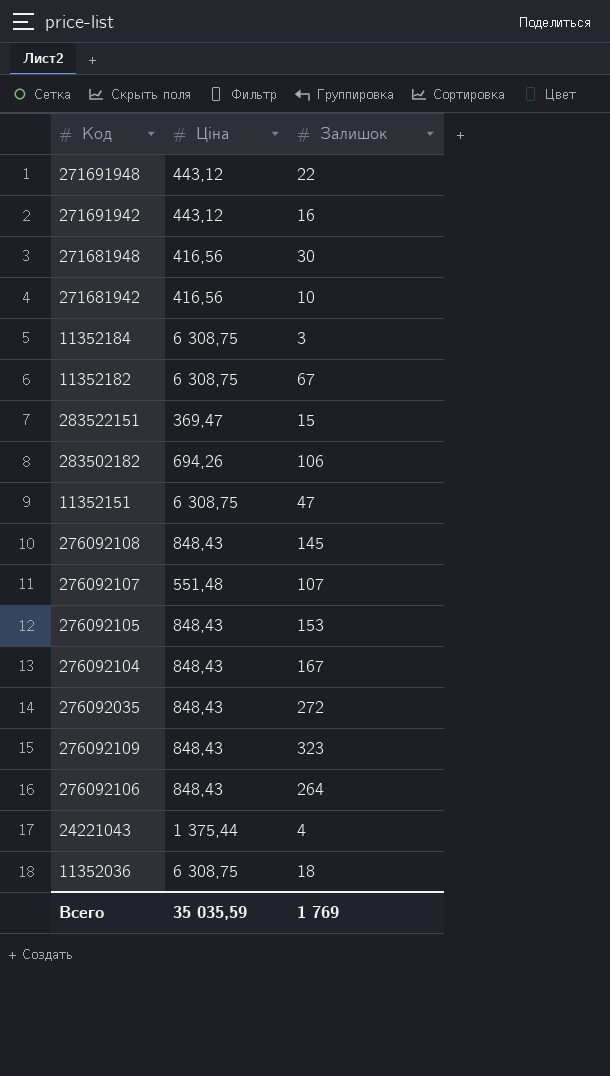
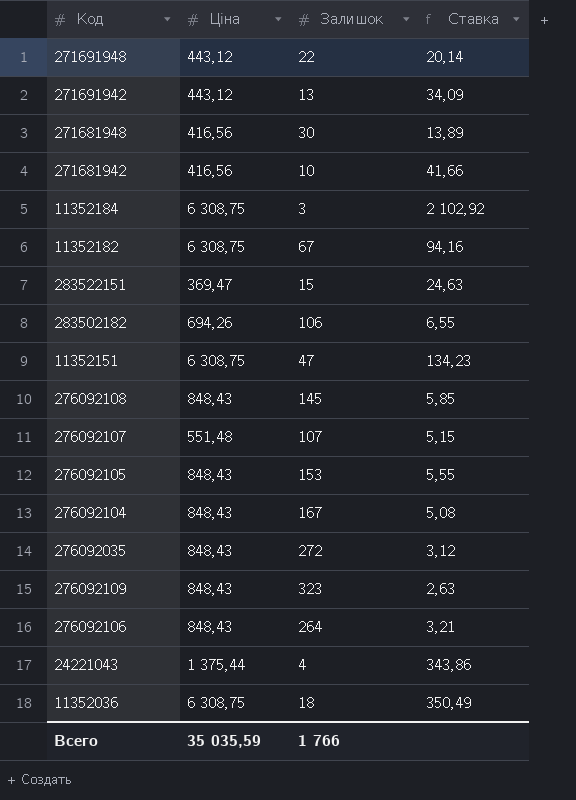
column Ставка | formula: none -> [Ціна] / [Залишок]
271691942 | Залишок: 16 -> 13
Всего | Залишок: 1 769 -> 1 766

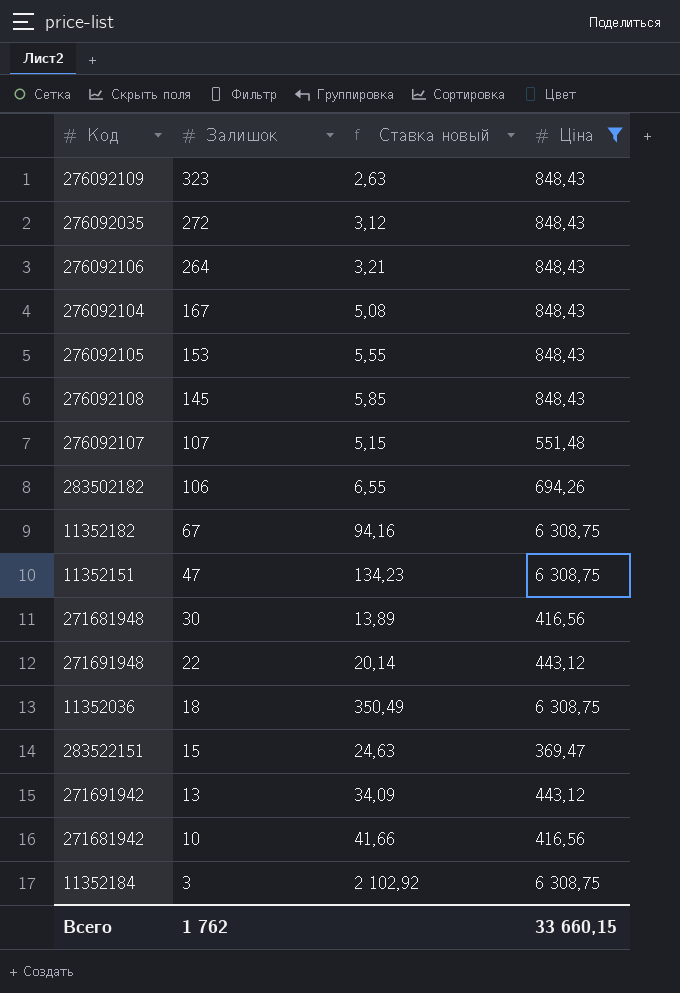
filter: none -> Ціна != 1 375,44
row order: none -> Залишок descending
column name: Ставка -> Ставка новый
column Ціна | position: 2 -> 4
Всего | Залишок: 1 766 -> 1 762
Всего | Ціна: 35 035,59 -> 33 660,15

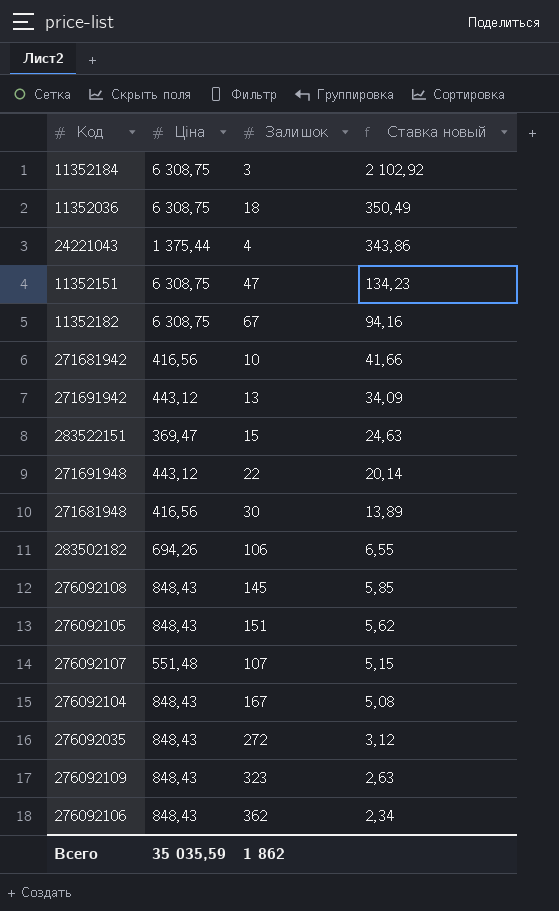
filter: Ціна != 1 375,44 -> none
row order: Залишок descending -> Ставка новый descending
column Ціна | position: 4 -> 2
276092105 | Залишок: 153 -> 151
276092105 | Ставка новый: 5,55 -> 5,62
276092106 | Залишок: 264 -> 362
276092106 | Ставка новый: 3,21 -> 2,34
Всего | Ціна: 33 660,15 -> 35 035,59
Всего | Залишок: 1 762 -> 1 862

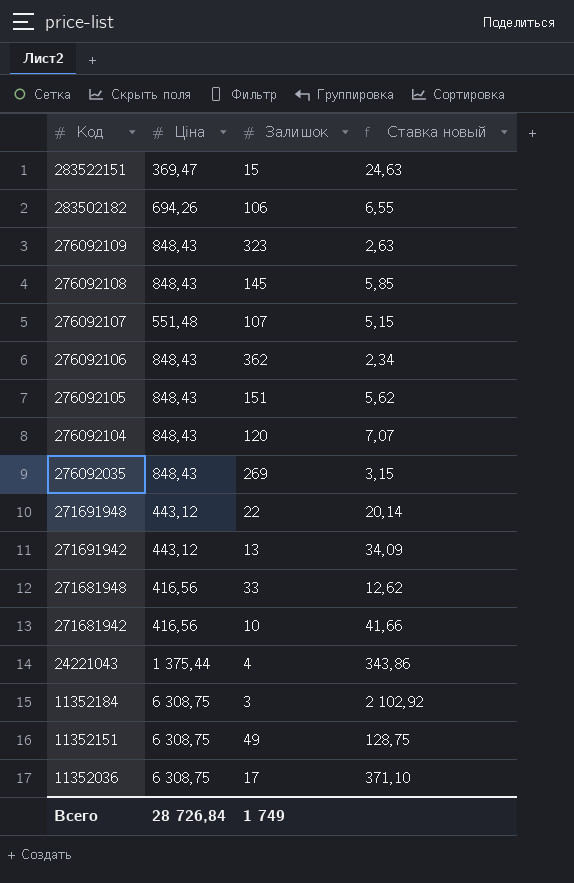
row order: Ставка новый descending -> Код descending
row 11352182: 6 308,75 | 67 | 94,16 -> none
276092104 | Залишок: 167 -> 120
276092104 | Ставка новый: 5,08 -> 7,07
276092035 | Залишок: 272 -> 269
276092035 | Ставка новый: 3,12 -> 3,15
271681948 | Залишок: 30 -> 33
271681948 | Ставка новый: 13,89 -> 12,62
11352151 | Залишок: 47 -> 49
11352151 | Ставка новый: 134,23 -> 128,75
11352036 | Залишок: 18 -> 17
11352036 | Ставка новый: 350,49 -> 371,10
Всего | Ціна: 35 035,59 -> 28 726,84
Всего | Залишок: 1 862 -> 1 749

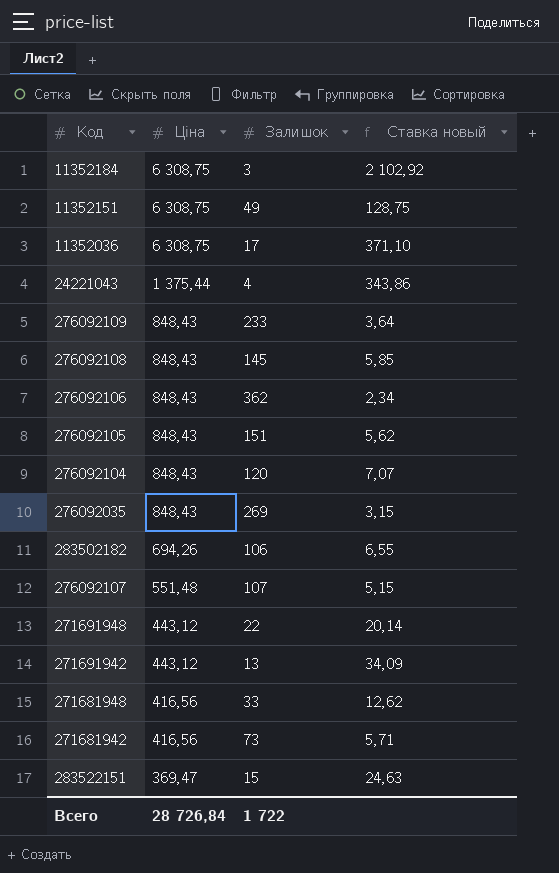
row order: Код descending -> Ціна descending
276092109 | Залишок: 323 -> 233
276092109 | Ставка новый: 2,63 -> 3,64
271681942 | Залишок: 10 -> 73
271681942 | Ставка новый: 41,66 -> 5,71
Всего | Залишок: 1 749 -> 1 722

